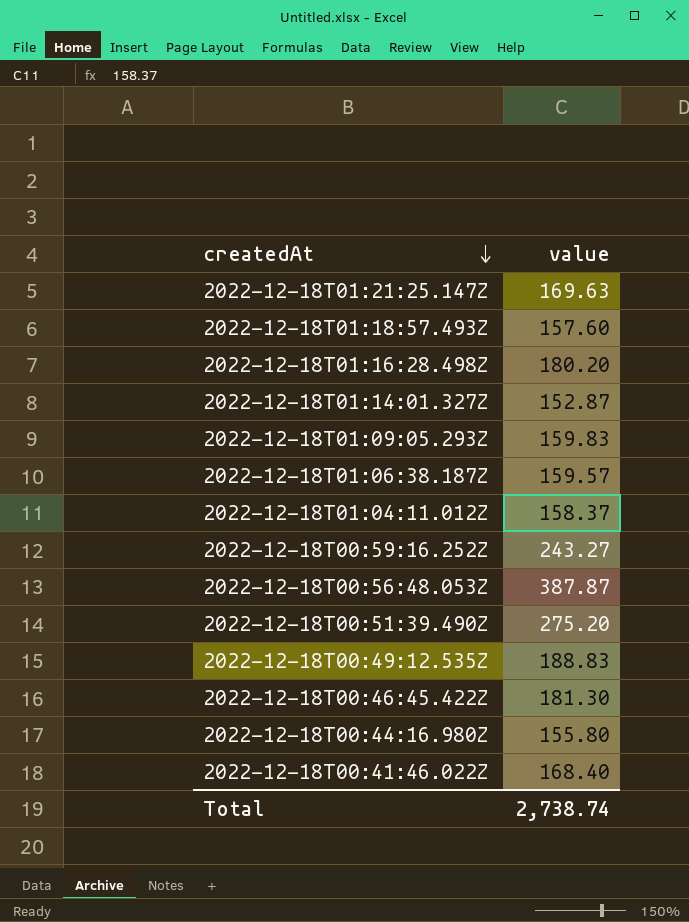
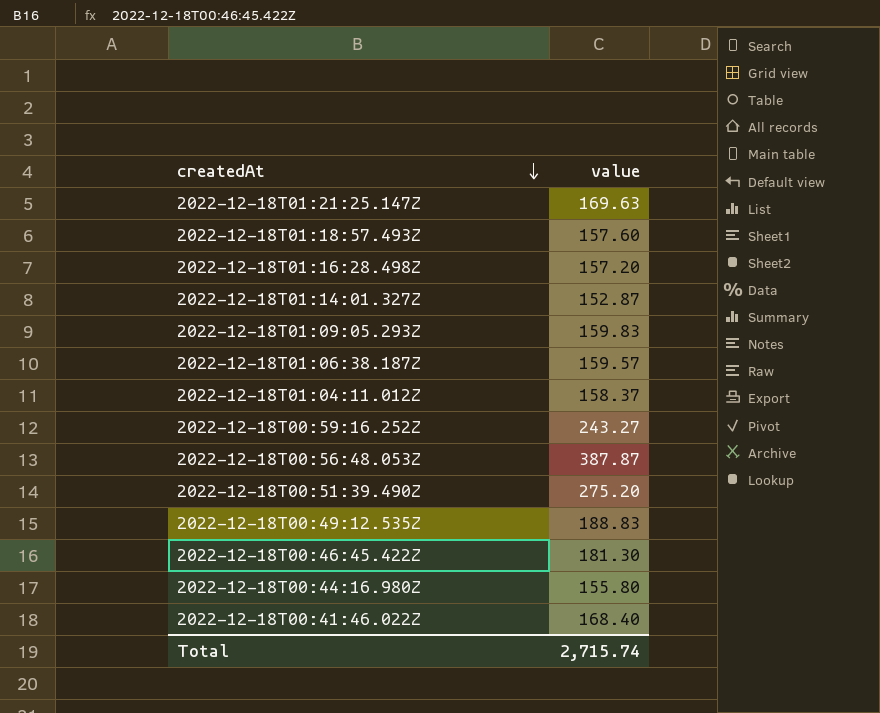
2022-12-18T01:16:28.498Z | value: 180.20 -> 157.20
Total | value: 2,738.74 -> 2,715.74

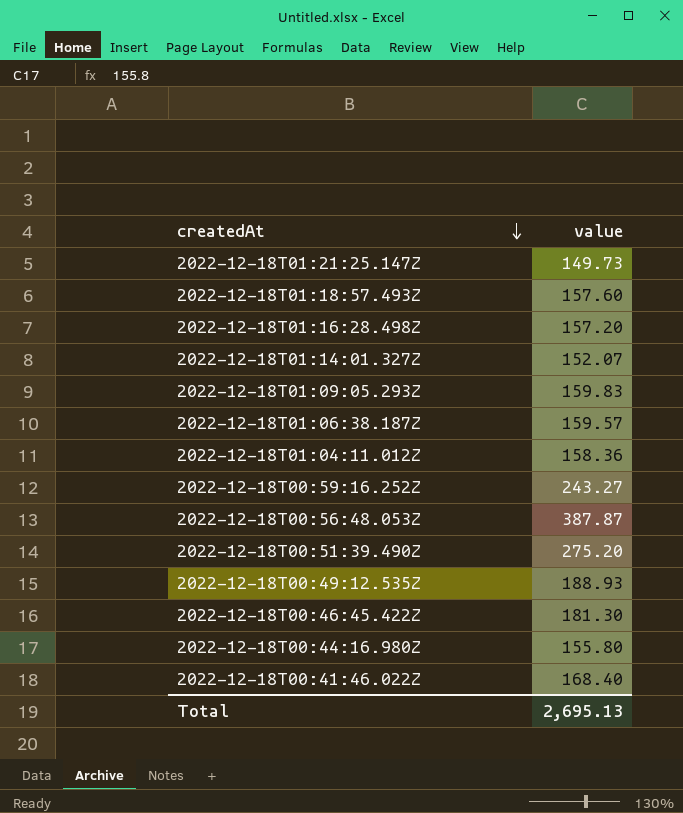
2022-12-18T01:21:25.147Z | value: 169.63 -> 149.73
2022-12-18T01:14:01.327Z | value: 152.87 -> 152.07
2022-12-18T01:04:11.012Z | value: 158.37 -> 158.36
2022-12-18T00:49:12.535Z | value: 188.83 -> 188.93
Total | value: 2,715.74 -> 2,695.13

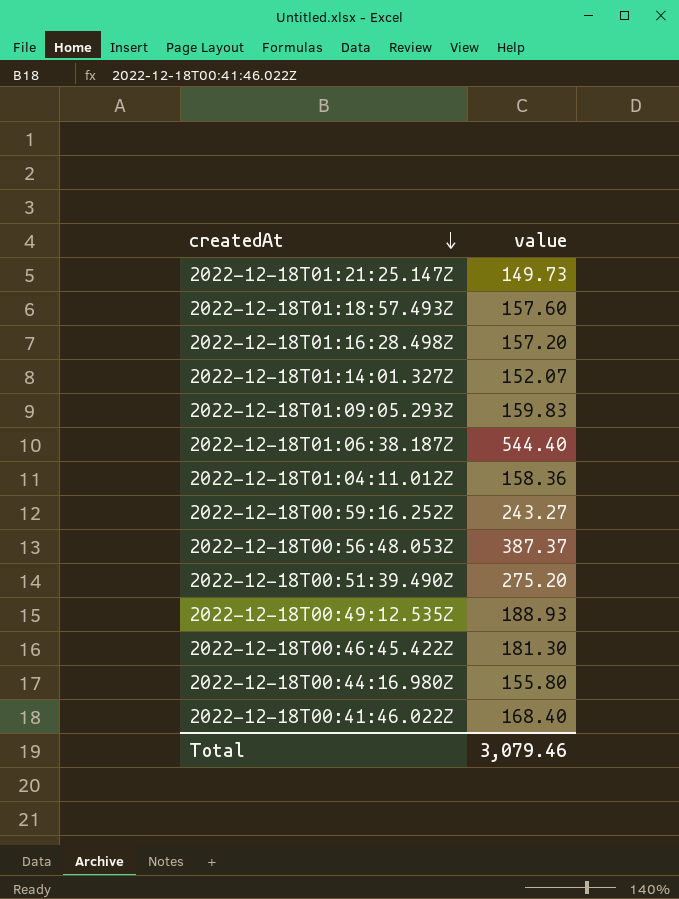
2022-12-18T01:06:38.187Z | value: 159.57 -> 544.40
2022-12-18T00:56:48.053Z | value: 387.87 -> 387.37
Total | value: 2,695.13 -> 3,079.46

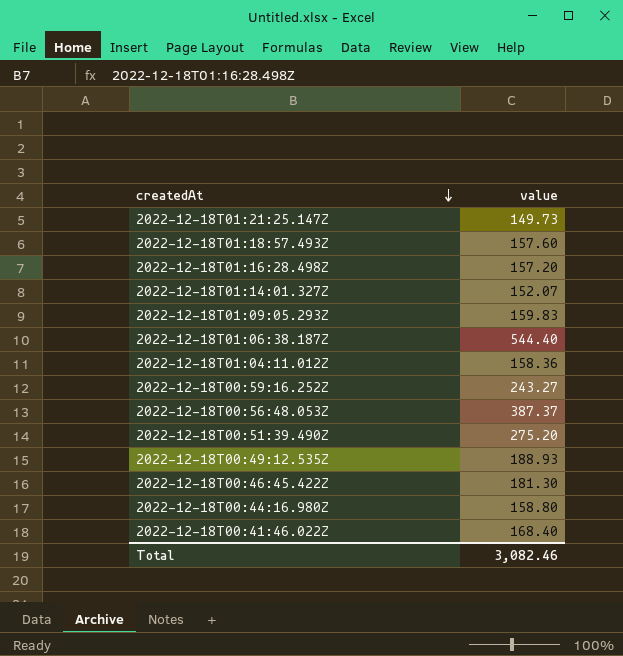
2022-12-18T00:44:16.980Z | value: 155.80 -> 158.80
Total | value: 3,079.46 -> 3,082.46

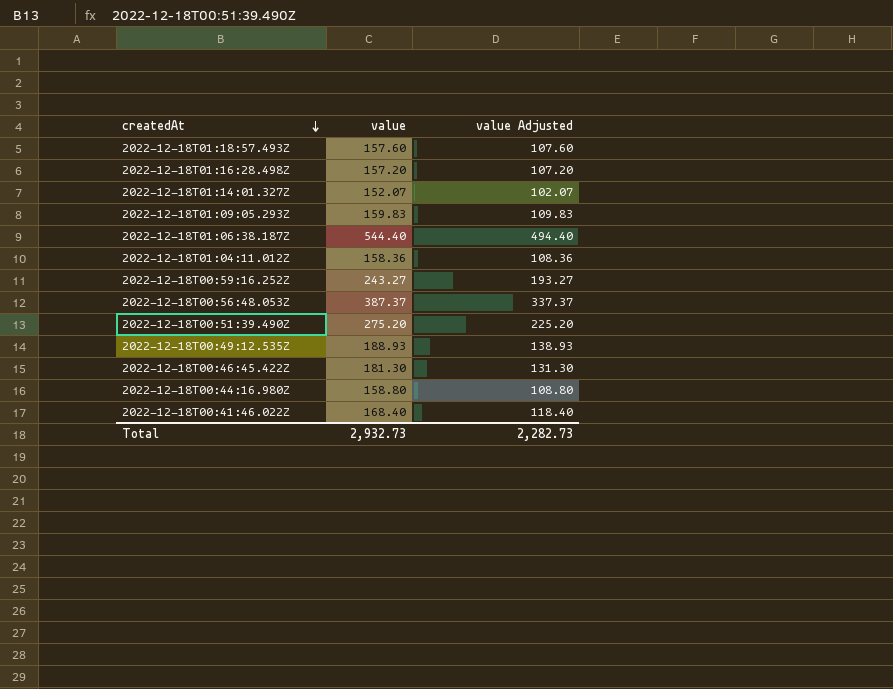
column value Adjusted | formula: none -> [value] - 50
row 2022-12-18T01:21:25.147Z: 149.73 -> none
Total | value: 3,082.46 -> 2,932.73

